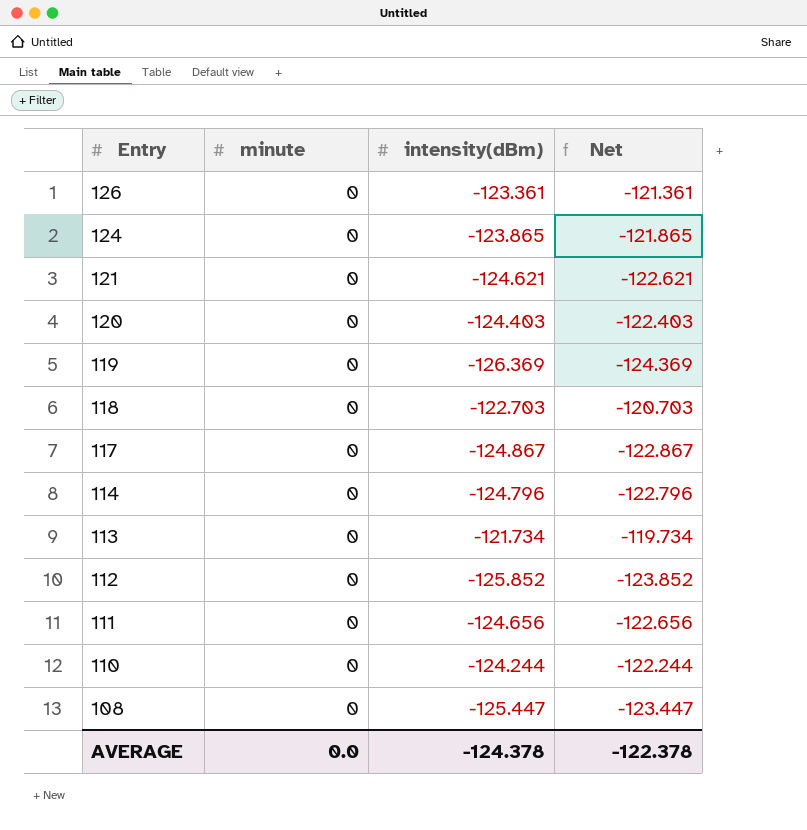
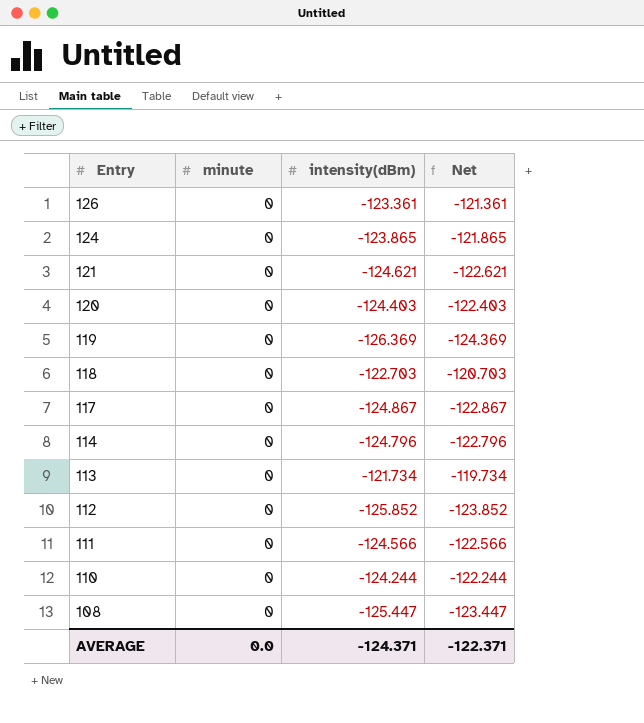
111 | intensity(dBm): -124.656 -> -124.566
111 | Net: -122.656 -> -122.566
AVERAGE | intensity(dBm): -124.378 -> -124.371
AVERAGE | Net: -122.378 -> -122.371

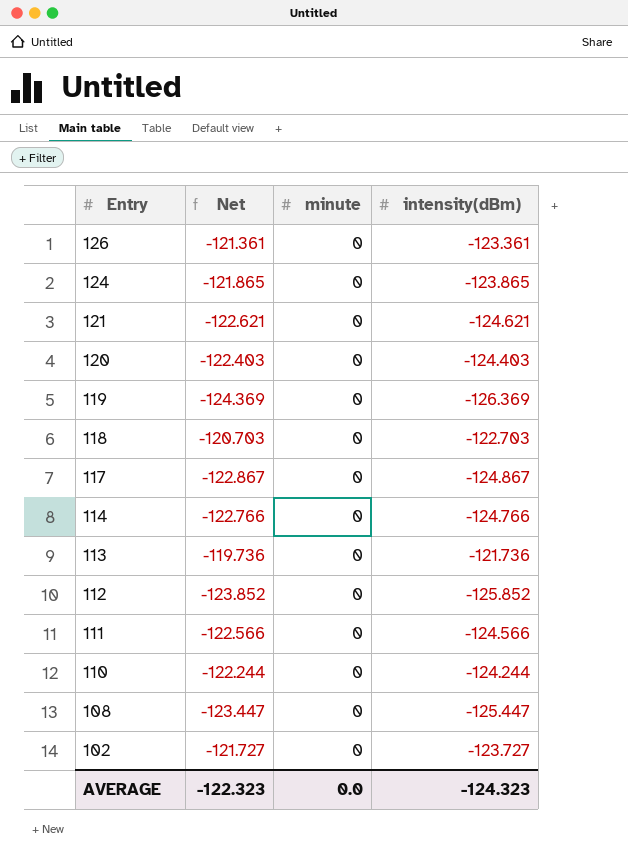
column Net | position: 4 -> 2
114 | Net: -122.796 -> -122.766
114 | intensity(dBm): -124.796 -> -124.766
113 | Net: -119.734 -> -119.736
113 | intensity(dBm): -121.734 -> -121.736
row 102: none -> -121.727 | 0 | -123.727
AVERAGE | Net: -122.371 -> -122.323
AVERAGE | intensity(dBm): -124.371 -> -124.323

